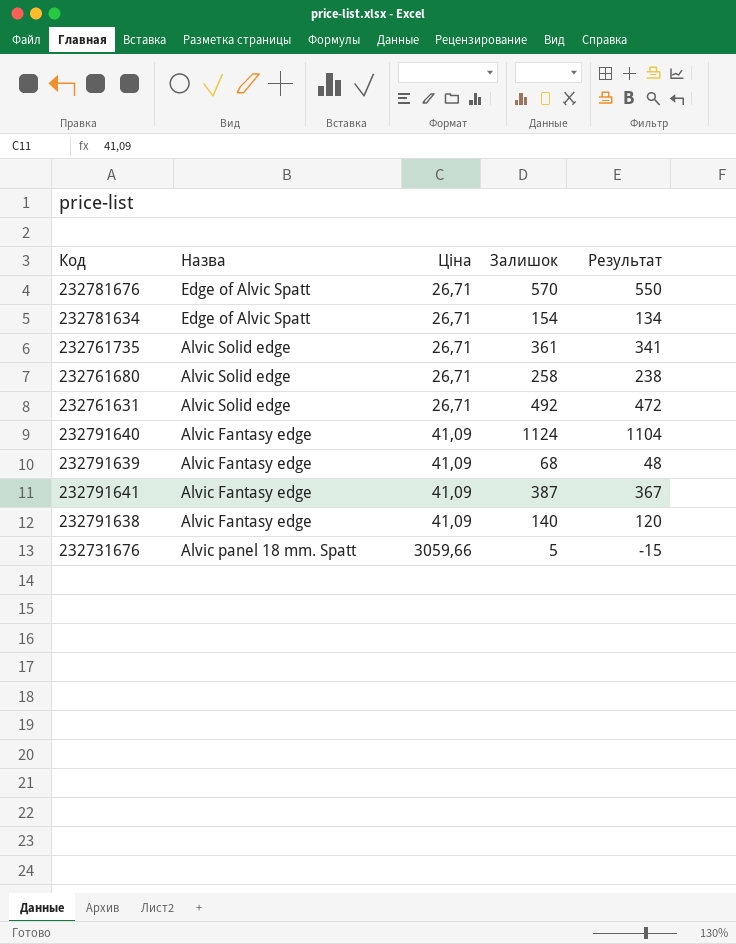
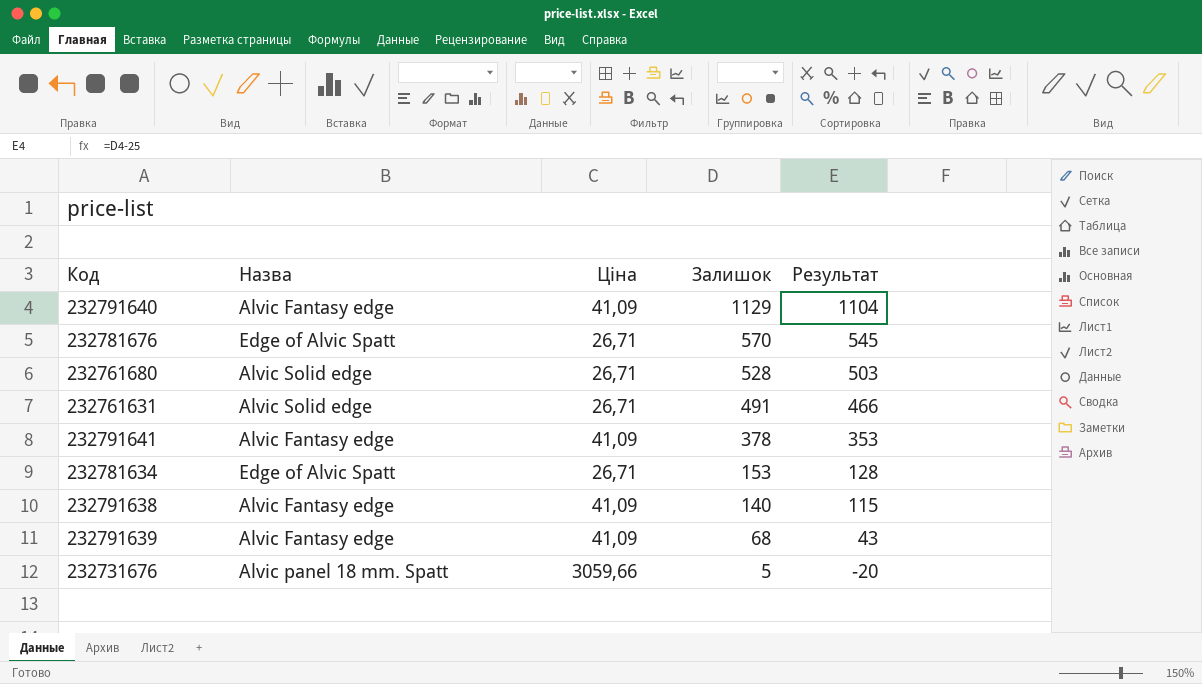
row order: Ціна ascending -> Залишок descending
column Результат | formula: [Залишок] - 20 -> [Залишок] - 25
row 232761735: Alvic Solid edge | 26,71 | 361 | 341 -> none
232791640 | Залишок: 1124 -> 1129
232761680 | Залишок: 258 -> 528
232761631 | Залишок: 492 -> 491
232791641 | Залишок: 387 -> 378
232781634 | Залишок: 154 -> 153

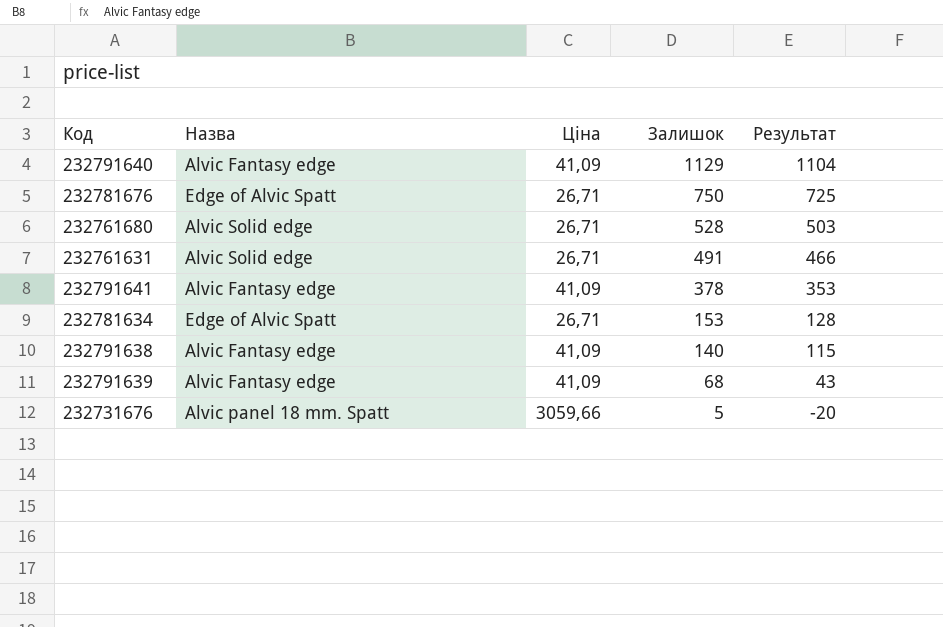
232781676 | Залишок: 570 -> 750
232781676 | Результат: 545 -> 725

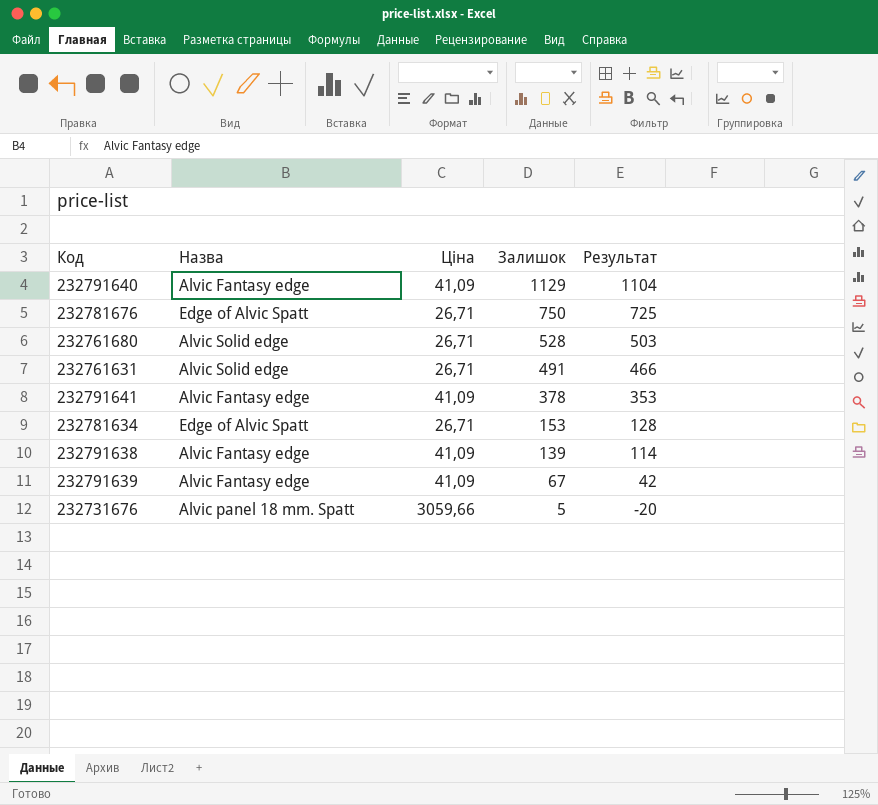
232791638 | Залишок: 140 -> 139
232791638 | Результат: 115 -> 114
232791639 | Залишок: 68 -> 67
232791639 | Результат: 43 -> 42

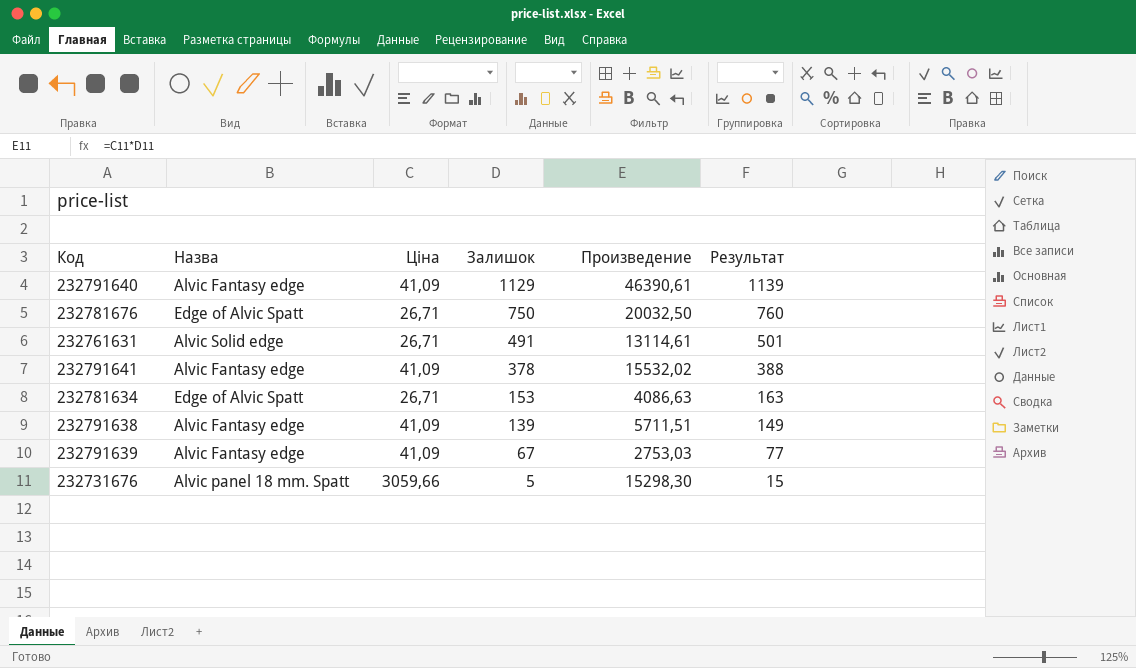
column Произведение | formula: none -> [Ціна] * [Залишок]
column Результат | formula: [Залишок] - 25 -> [Залишок] + 10
row 232761680: Alvic Solid edge | 26,71 | 528 | 503 -> none

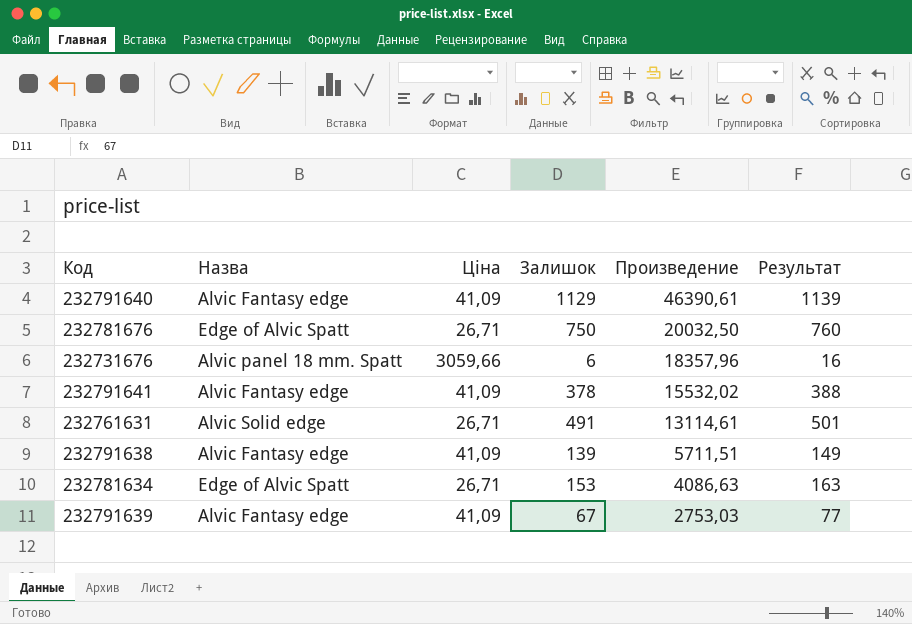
row order: Залишок descending -> Произведение descending
232731676 | Залишок: 5 -> 6
232731676 | Произведение: 15298,30 -> 18357,96
232731676 | Результат: 15 -> 16

